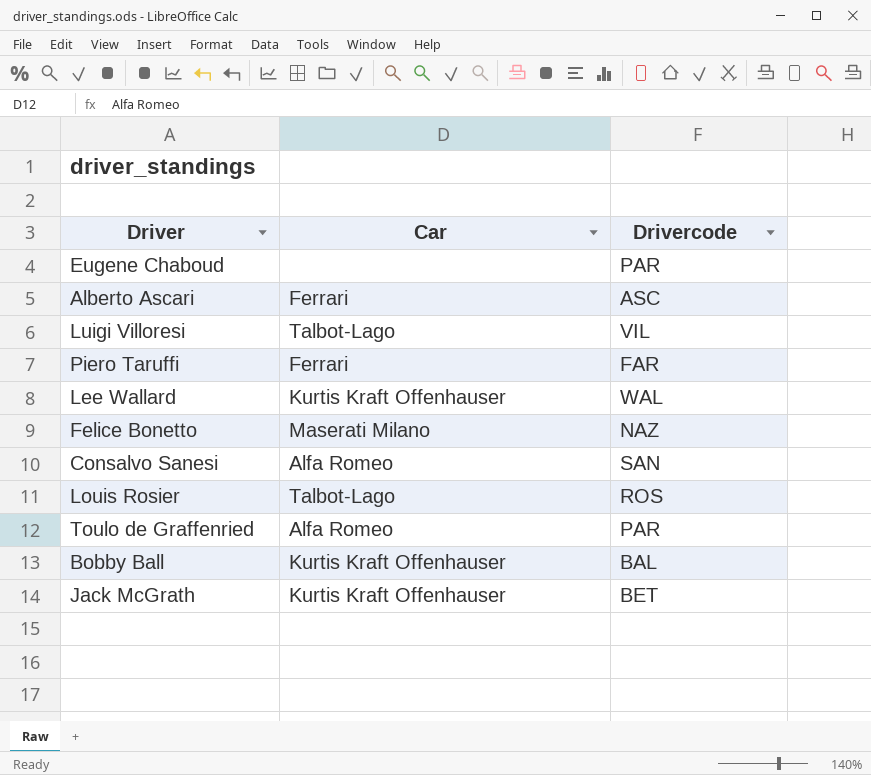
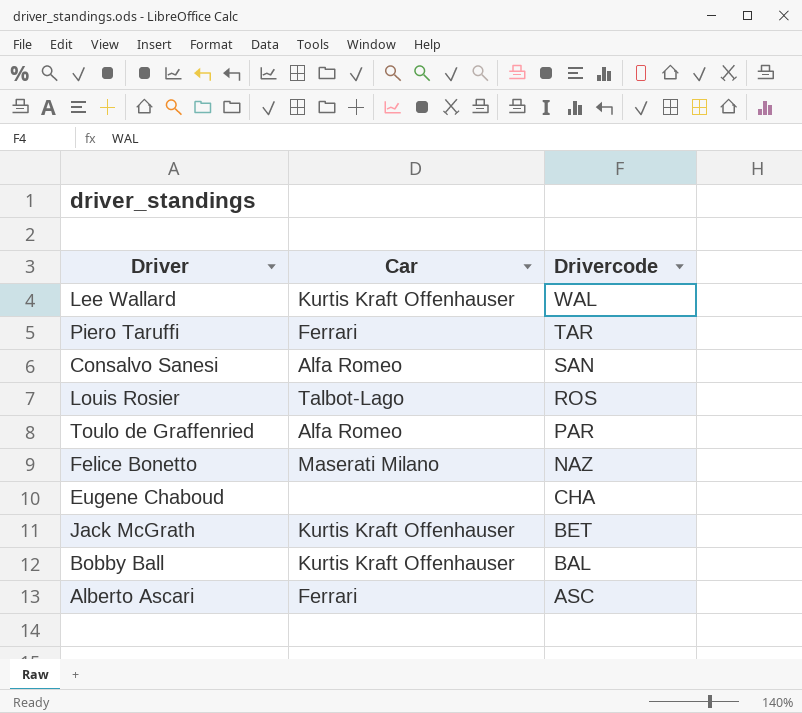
row order: none -> Drivercode descending
row Luigi Villoresi: Talbot-Lago | VIL -> none
Piero Taruffi | Drivercode: FAR -> TAR
Eugene Chaboud | Drivercode: PAR -> CHA

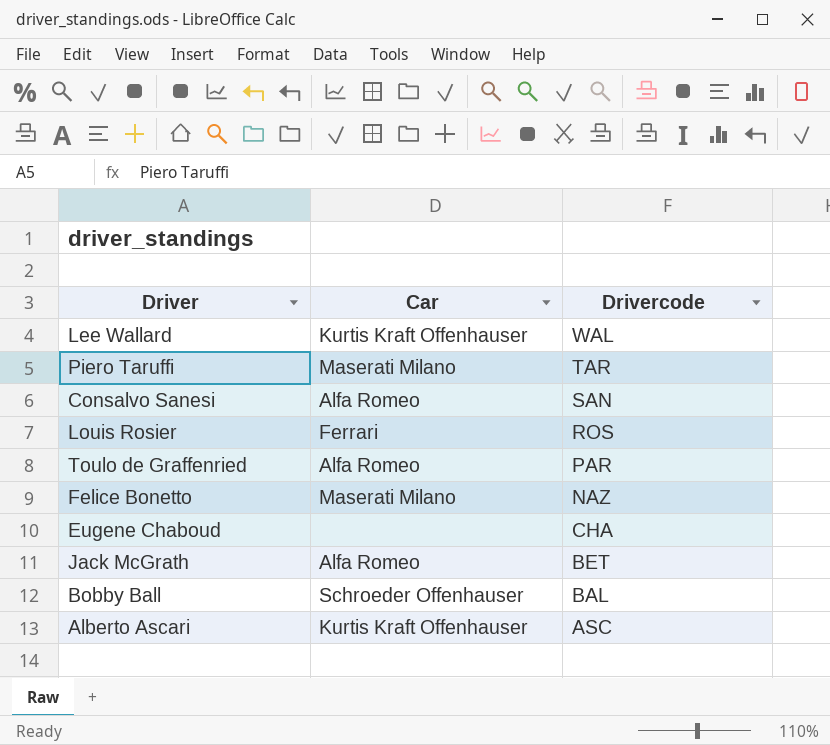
Piero Taruffi | Car: Ferrari -> Maserati Milano
Louis Rosier | Car: Talbot-Lago -> Ferrari
Jack McGrath | Car: Kurtis Kraft Offenhauser -> Alfa Romeo
Bobby Ball | Car: Kurtis Kraft Offenhauser -> Schroeder Offenhauser
Alberto Ascari | Car: Ferrari -> Kurtis Kraft Offenhauser

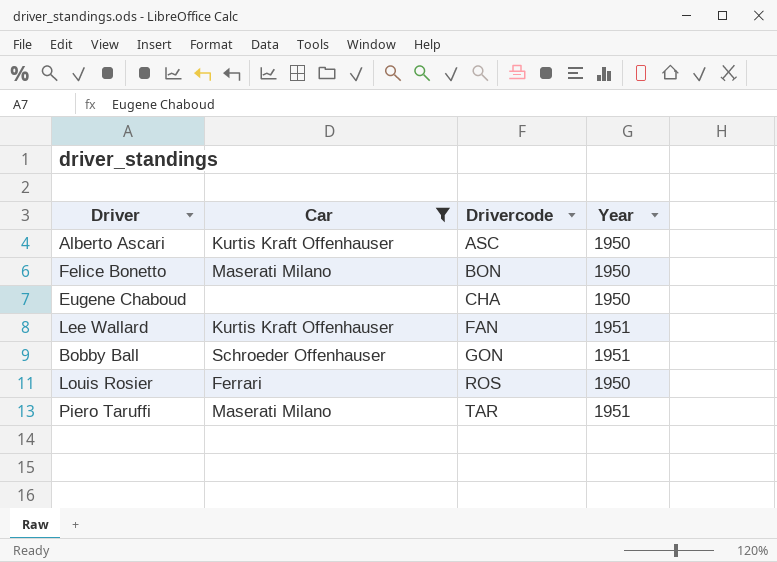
filter: none -> Car != Alfa Romeo
row order: Drivercode descending -> Drivercode ascending
column Year | position: none -> 4
Felice Bonetto | Drivercode: NAZ -> BON
Lee Wallard | Drivercode: WAL -> FAN
Bobby Ball | Drivercode: BAL -> GON

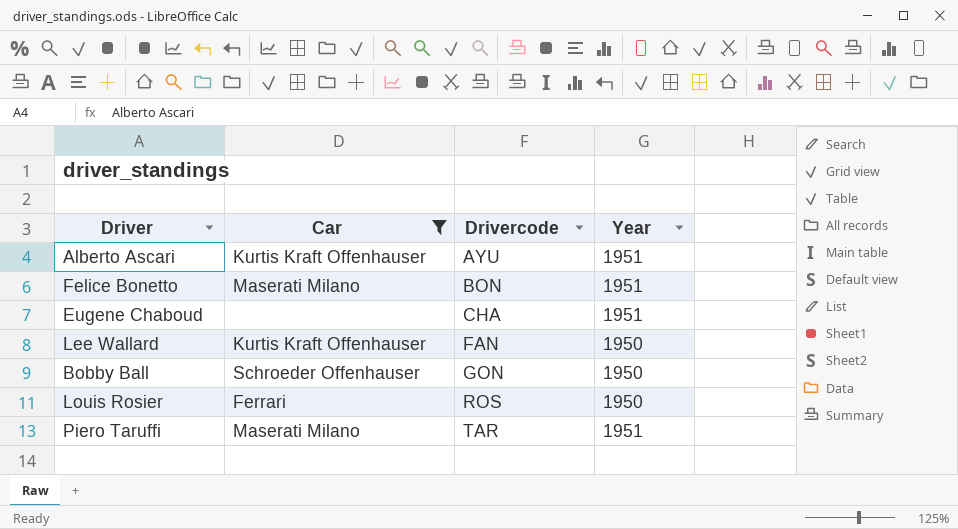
Alberto Ascari | Drivercode: ASC -> AYU
Alberto Ascari | Year: 1950 -> 1951
Felice Bonetto | Year: 1950 -> 1951
Eugene Chaboud | Year: 1950 -> 1951
Lee Wallard | Year: 1951 -> 1950
Bobby Ball | Year: 1951 -> 1950

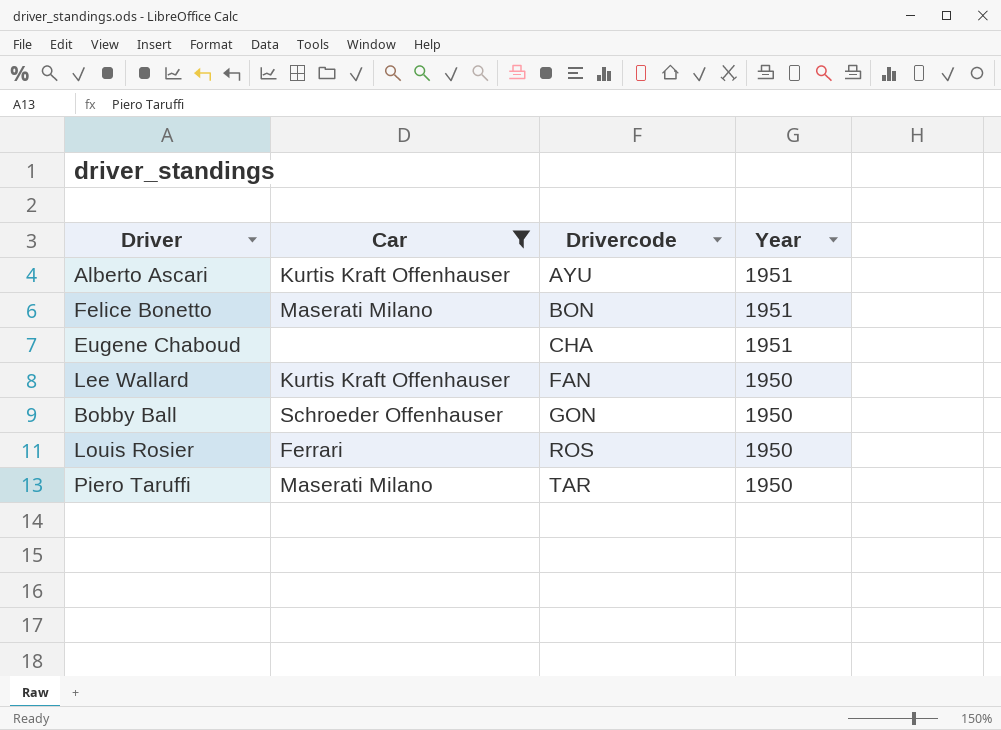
Piero Taruffi | Year: 1951 -> 1950

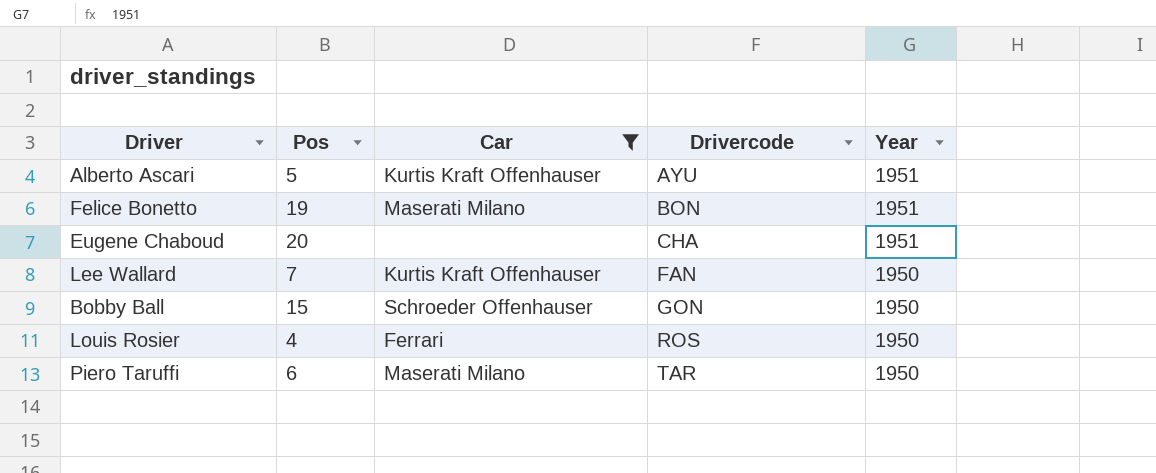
column Pos | position: none -> 2

